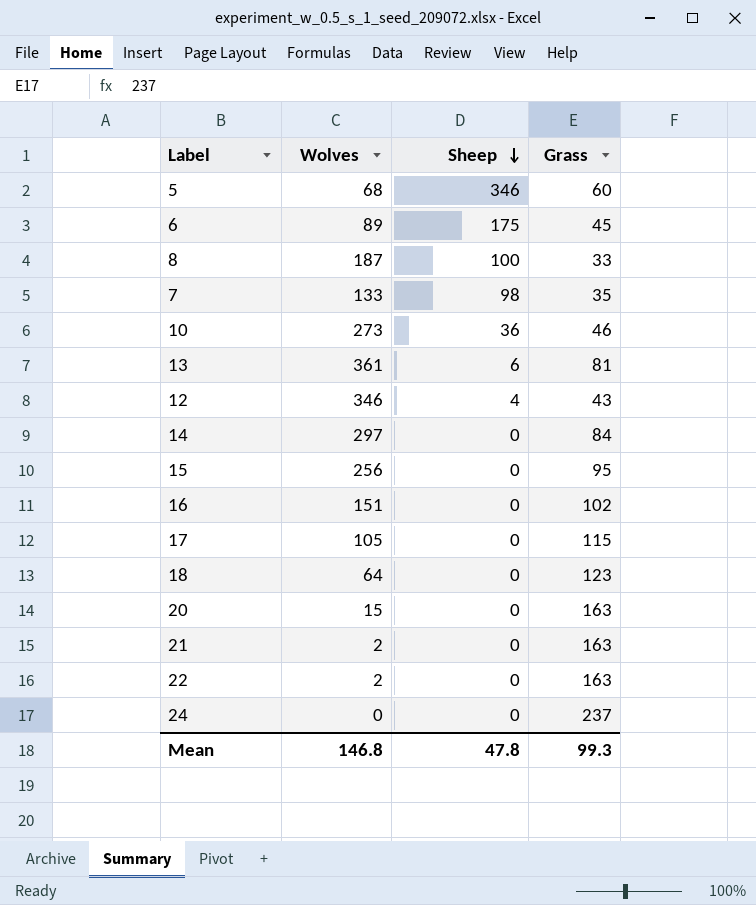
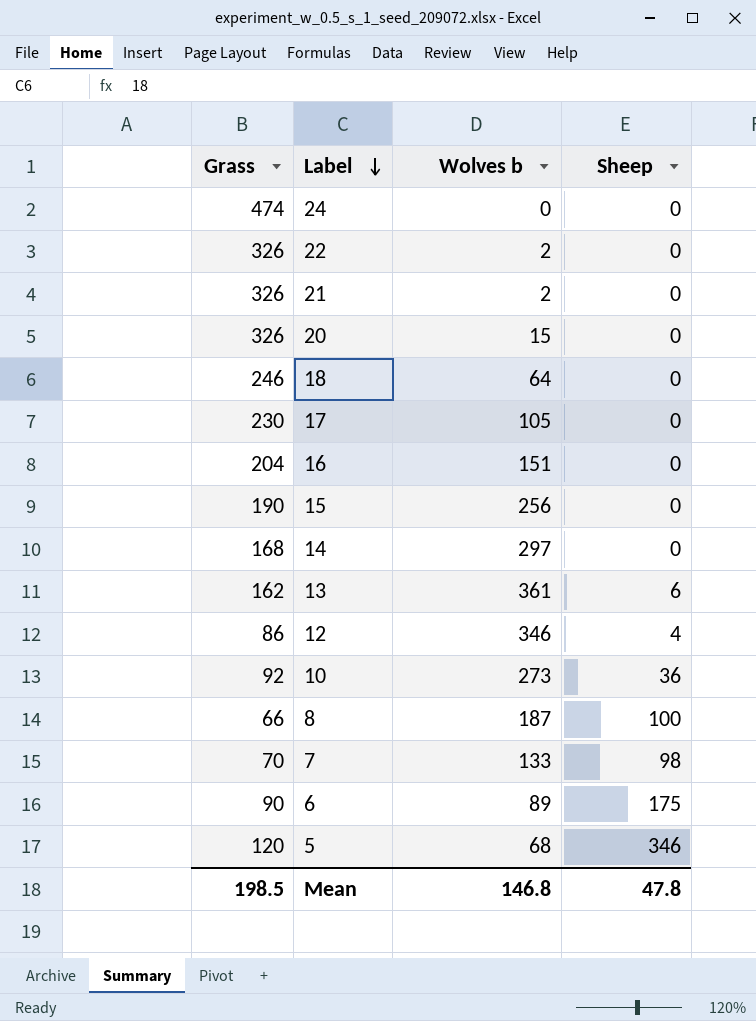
row order: Sheep descending -> Label descending
column Grass | position: 4 -> 1
column name: Wolves -> Wolves b
24 | Grass: 237 -> 474
22 | Grass: 163 -> 326
21 | Grass: 163 -> 326
20 | Grass: 163 -> 326
18 | Grass: 123 -> 246
17 | Grass: 115 -> 230
16 | Grass: 102 -> 204
15 | Grass: 95 -> 190
14 | Grass: 84 -> 168
13 | Grass: 81 -> 162
12 | Grass: 43 -> 86
10 | Grass: 46 -> 92
8 | Grass: 33 -> 66
7 | Grass: 35 -> 70
6 | Grass: 45 -> 90
5 | Grass: 60 -> 120
Mean | Grass: 99.3 -> 198.5

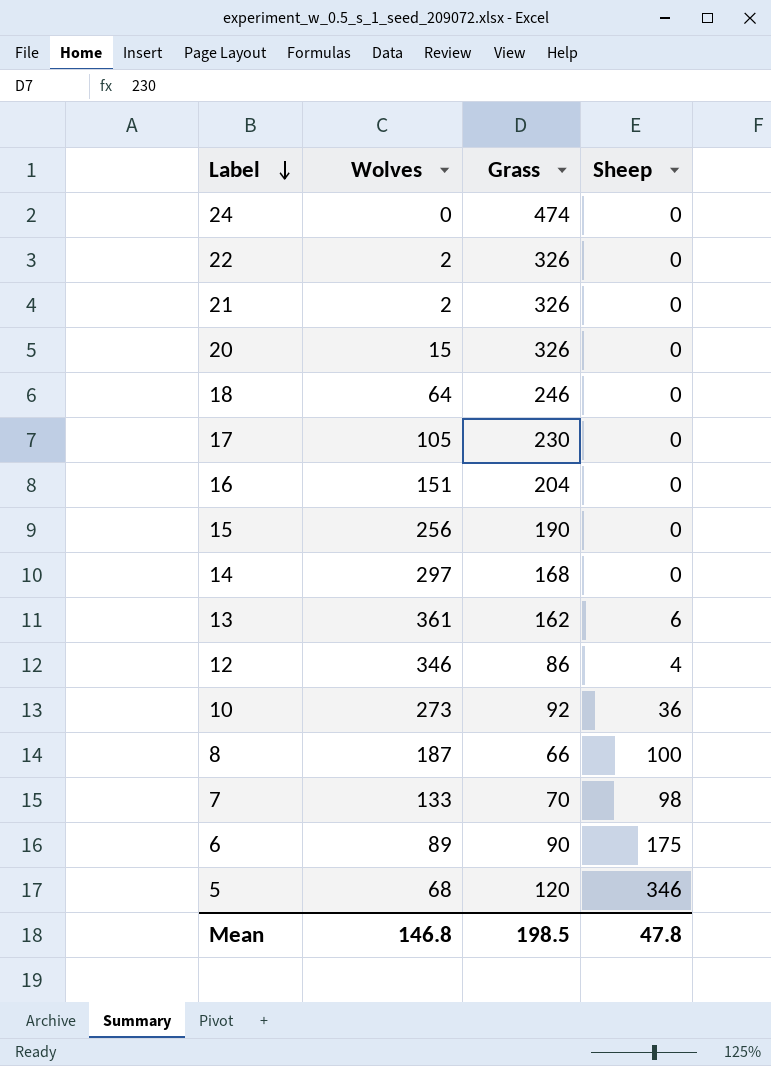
column name: Wolves b -> Wolves
column Grass | position: 1 -> 3

